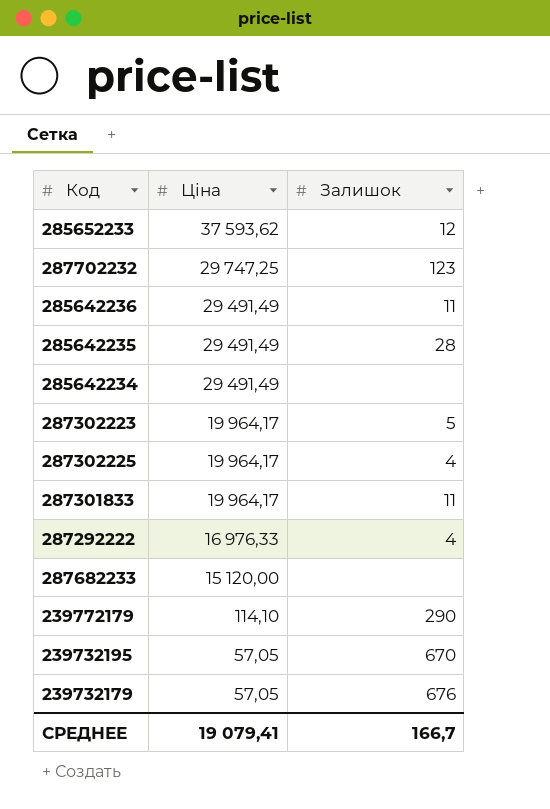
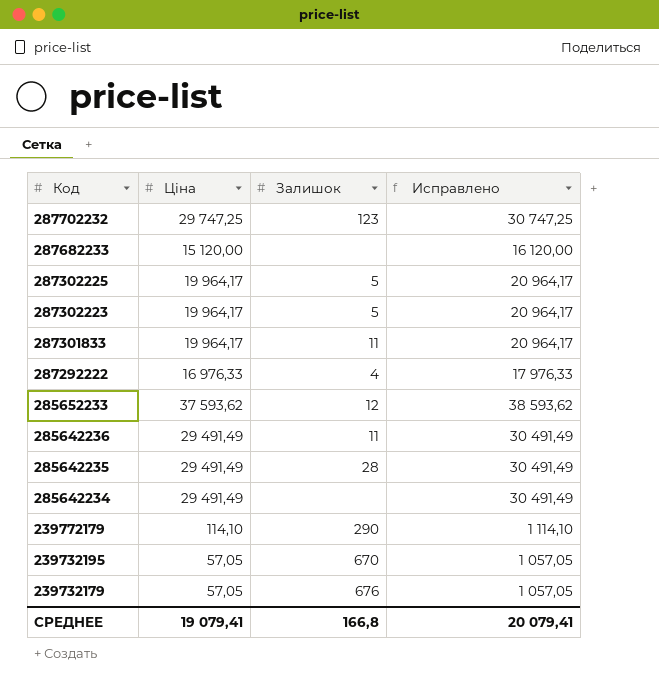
row order: Ціна descending -> Код descending
column Исправлено | formula: none -> [Ціна] + 1000
287302225 | Залишок: 4 -> 5
СРЕДНЕЕ | Залишок: 166,7 -> 166,8

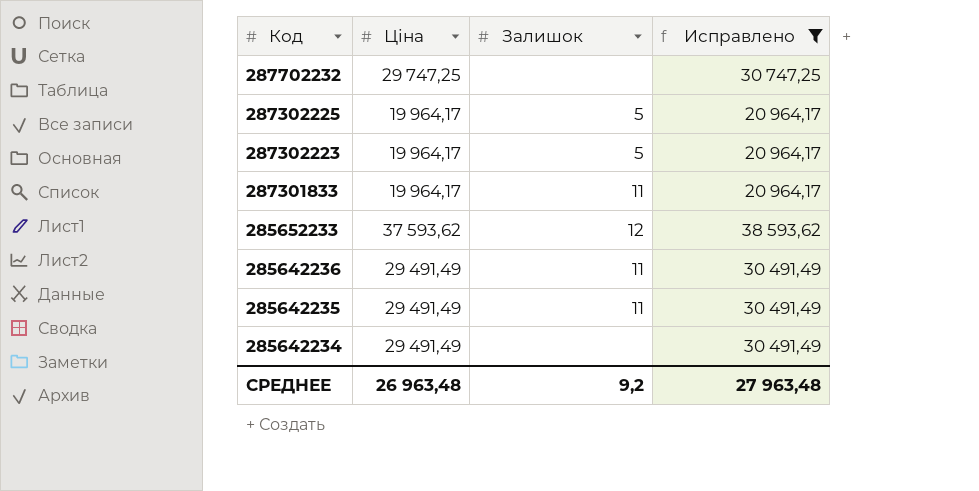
filter: none -> Исправлено >= 20 964,17
287702232 | Залишок: 123 -> none
285642235 | Залишок: 28 -> 11
СРЕДНЕЕ | Ціна: 19 079,41 -> 26 963,48
СРЕДНЕЕ | Залишок: 166,8 -> 9,2
СРЕДНЕЕ | Исправлено: 20 079,41 -> 27 963,48

